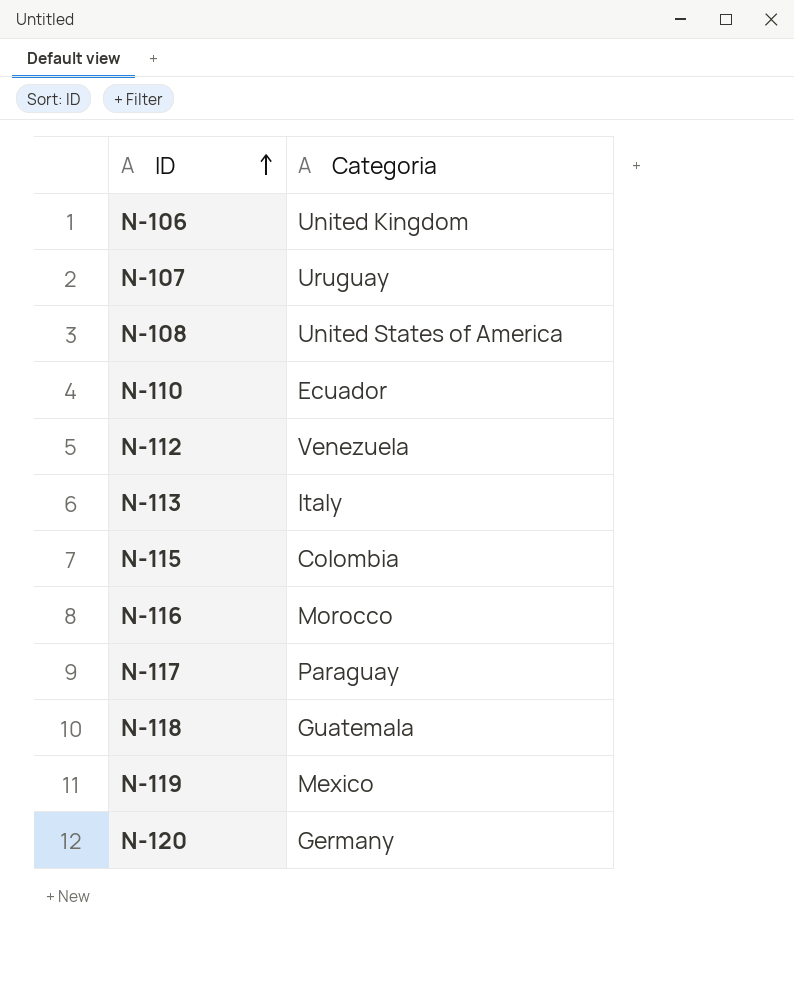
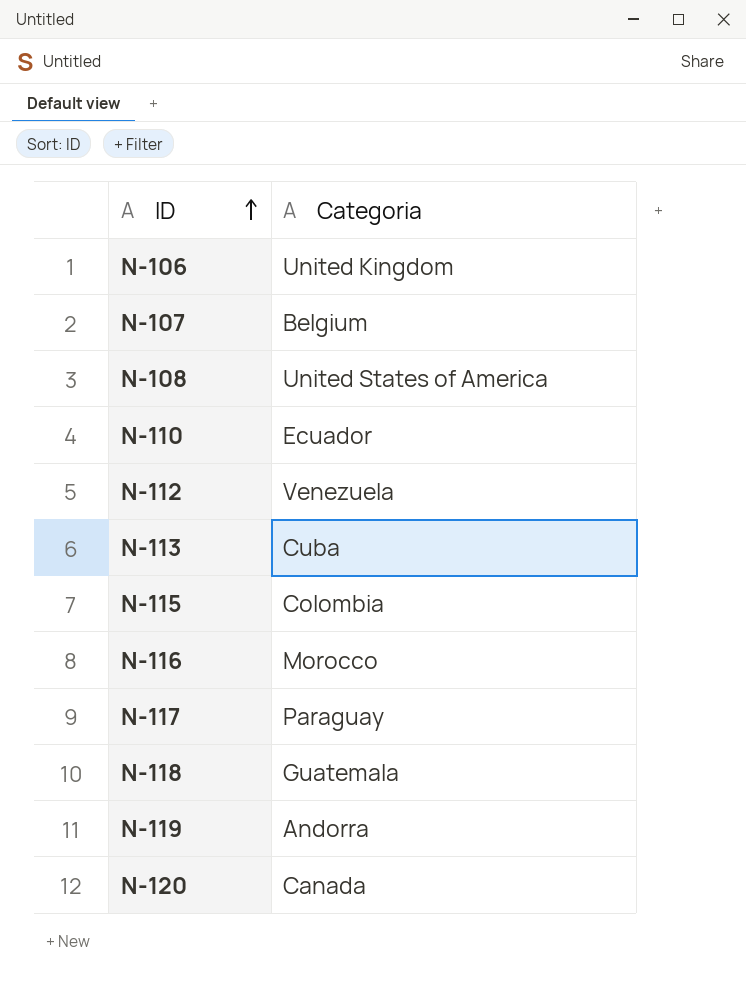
N-107 | Categoria: Uruguay -> Belgium
N-113 | Categoria: Italy -> Cuba
N-119 | Categoria: Mexico -> Andorra
N-120 | Categoria: Germany -> Canada

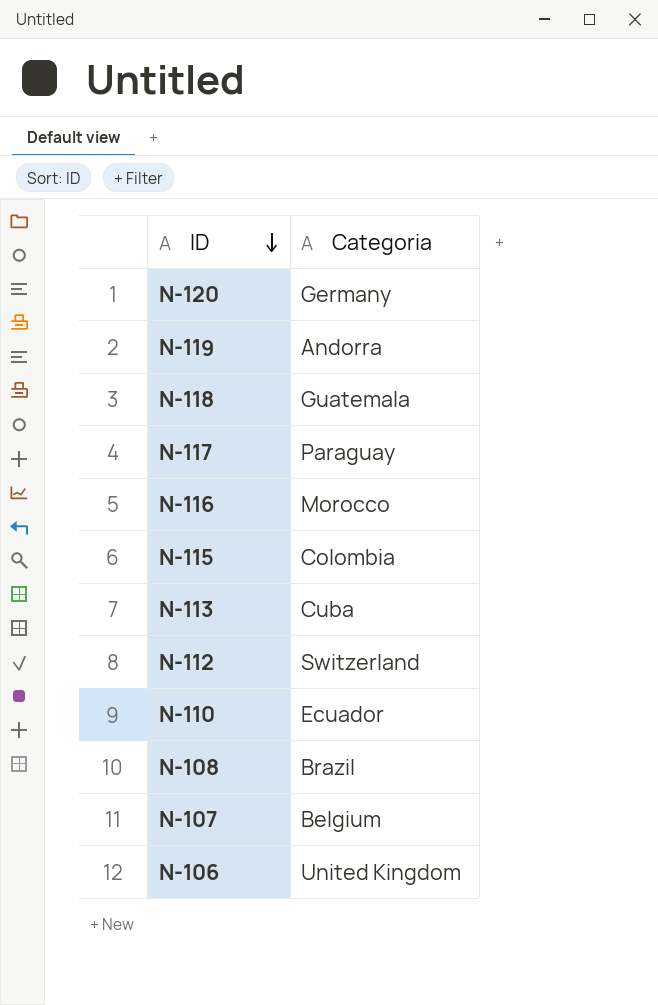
row order: ID ascending -> ID descending
N-120 | Categoria: Canada -> Germany
N-112 | Categoria: Venezuela -> Switzerland
N-108 | Categoria: United States of America -> Brazil

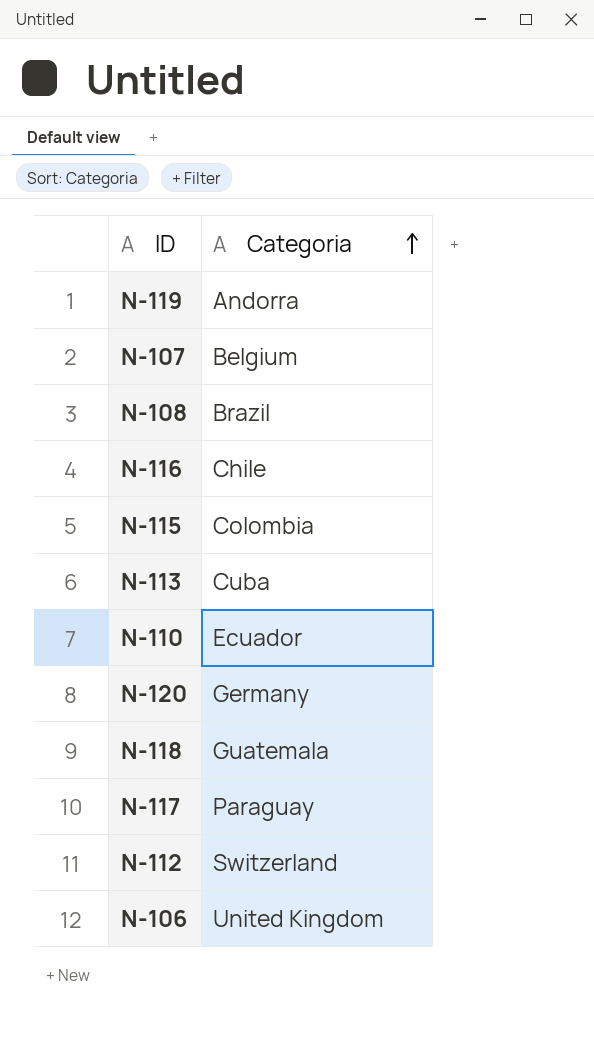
row order: ID descending -> Categoria ascending
N-116 | Categoria: Morocco -> Chile

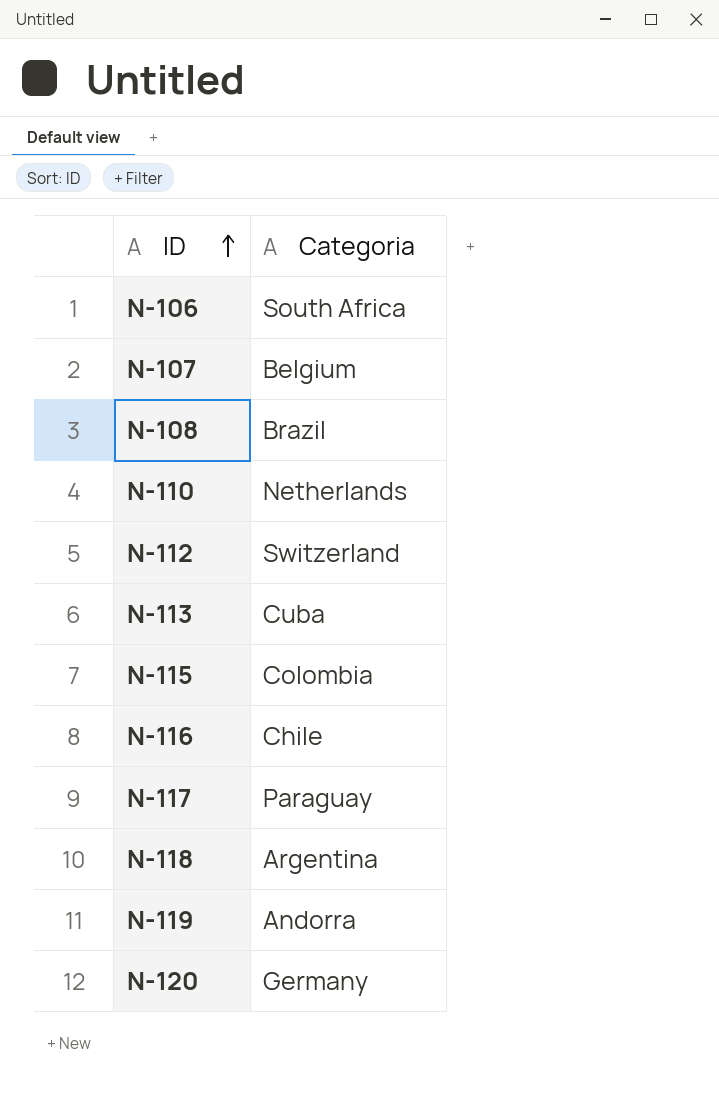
row order: Categoria ascending -> ID ascending
N-106 | Categoria: United Kingdom -> South Africa
N-110 | Categoria: Ecuador -> Netherlands
N-118 | Categoria: Guatemala -> Argentina

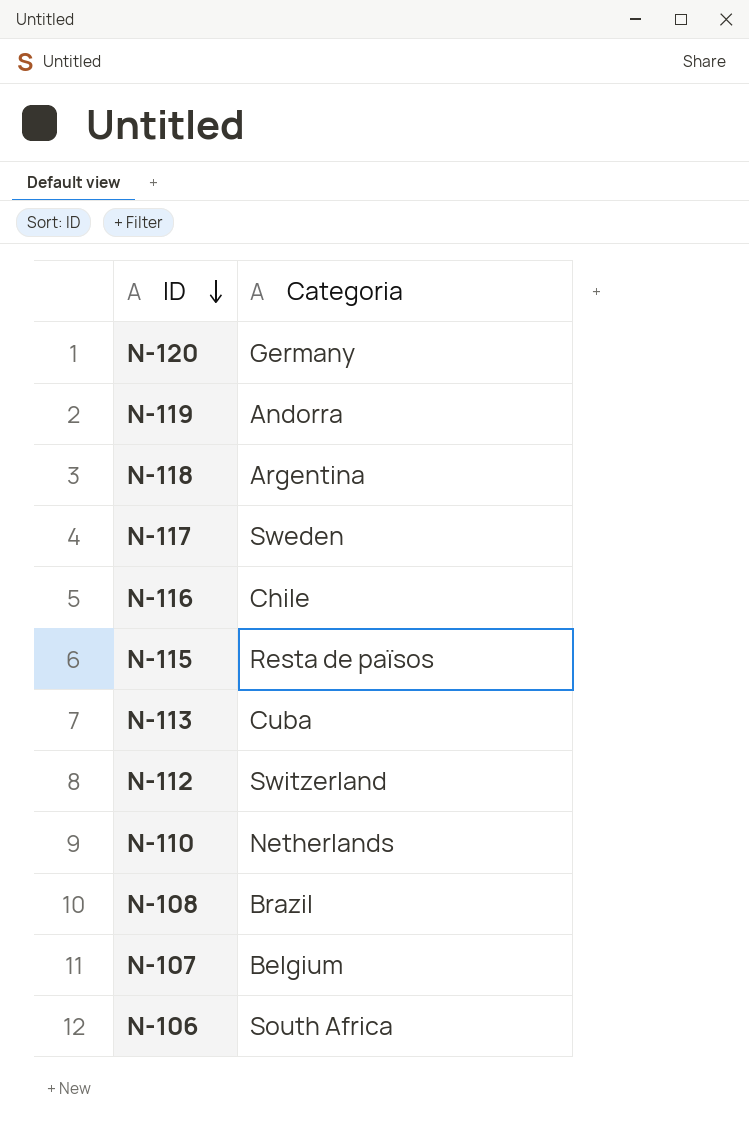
row order: ID ascending -> ID descending
N-117 | Categoria: Paraguay -> Sweden
N-115 | Categoria: Colombia -> Resta de països

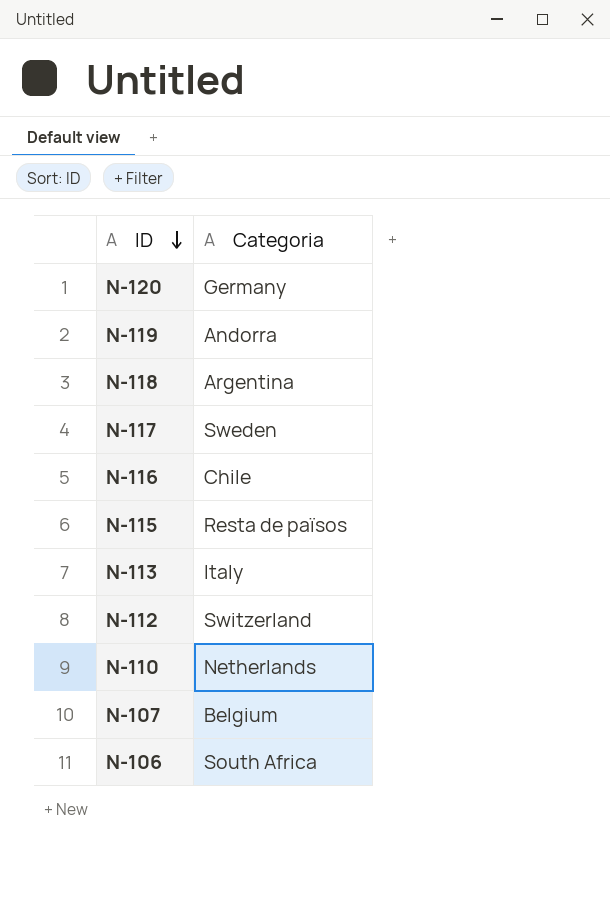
row N-108: Brazil -> none
N-113 | Categoria: Cuba -> Italy

